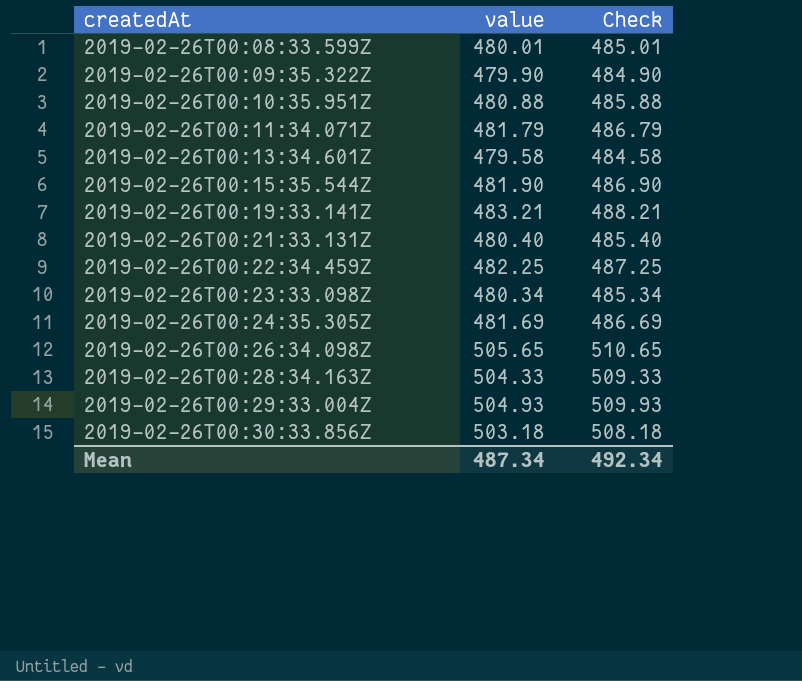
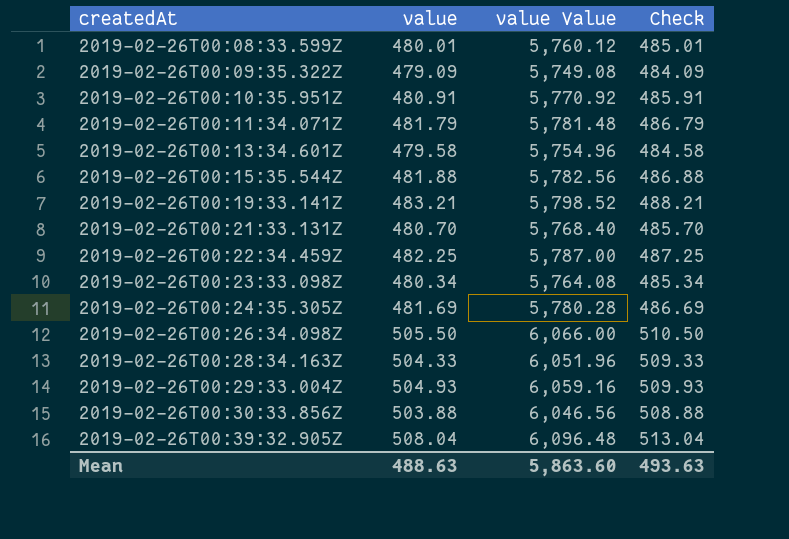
column value Value | formula: none -> [value] * 12
2019-02-26T00:09:35.322Z | value: 479.90 -> 479.09
2019-02-26T00:09:35.322Z | Check: 484.90 -> 484.09
2019-02-26T00:10:35.951Z | value: 480.88 -> 480.91
2019-02-26T00:10:35.951Z | Check: 485.88 -> 485.91
2019-02-26T00:15:35.544Z | value: 481.90 -> 481.88
2019-02-26T00:15:35.544Z | Check: 486.90 -> 486.88
2019-02-26T00:21:33.131Z | value: 480.40 -> 480.70
2019-02-26T00:21:33.131Z | Check: 485.40 -> 485.70
2019-02-26T00:26:34.098Z | value: 505.65 -> 505.50
2019-02-26T00:26:34.098Z | Check: 510.65 -> 510.50
2019-02-26T00:30:33.856Z | value: 503.18 -> 503.88
2019-02-26T00:30:33.856Z | Check: 508.18 -> 508.88
row 2019-02-26T00:39:32.905Z: none -> 508.04 | 6,096.48 | 513.04
Mean | value: 487.34 -> 488.63
Mean | Check: 492.34 -> 493.63

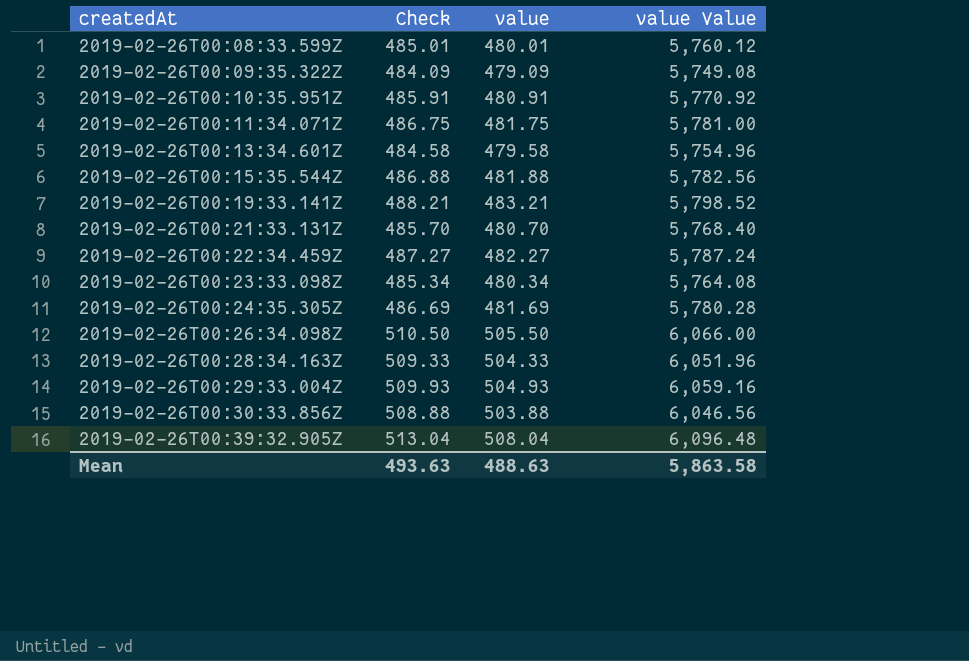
column Check | position: 4 -> 2
2019-02-26T00:11:34.071Z | Check: 486.79 -> 486.75
2019-02-26T00:11:34.071Z | value: 481.79 -> 481.75
2019-02-26T00:11:34.071Z | value Value: 5,781.48 -> 5,781.00
2019-02-26T00:22:34.459Z | Check: 487.25 -> 487.27
2019-02-26T00:22:34.459Z | value: 482.25 -> 482.27
2019-02-26T00:22:34.459Z | value Value: 5,787.00 -> 5,787.24
Mean | value Value: 5,863.60 -> 5,863.58

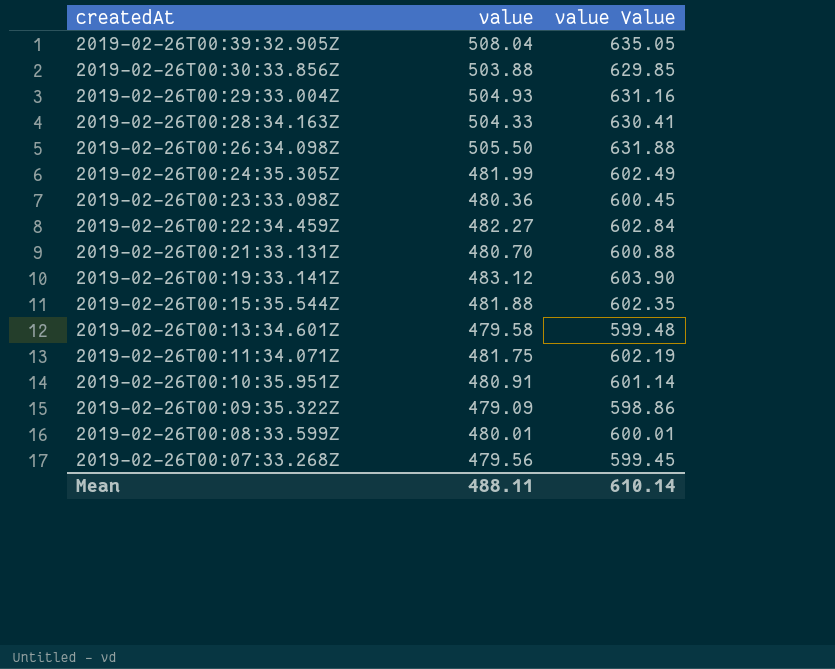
row order: createdAt ascending -> createdAt descending
column Check | formula: [value] + 5 -> none
column value Value | formula: [value] * 12 -> [value] * 1.25
2019-02-26T00:24:35.305Z | value: 481.69 -> 481.99
2019-02-26T00:23:33.098Z | value: 480.34 -> 480.36
2019-02-26T00:19:33.141Z | value: 483.21 -> 483.12
row 2019-02-26T00:07:33.268Z: none -> 479.56 | 599.45
Mean | value: 488.63 -> 488.11
Mean | value Value: 5,863.58 -> 610.14

